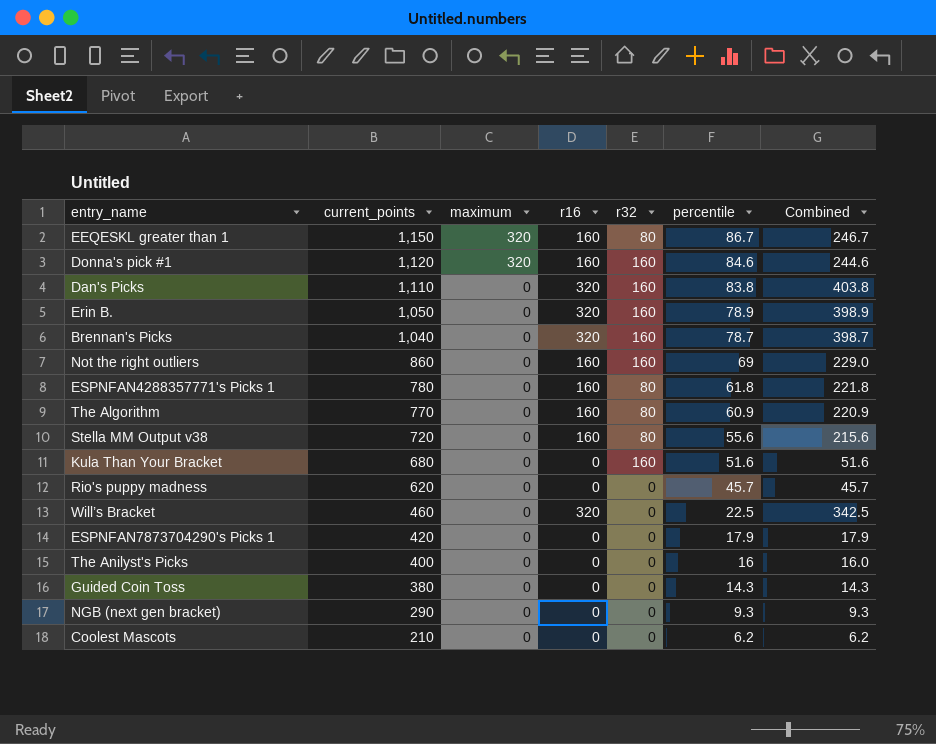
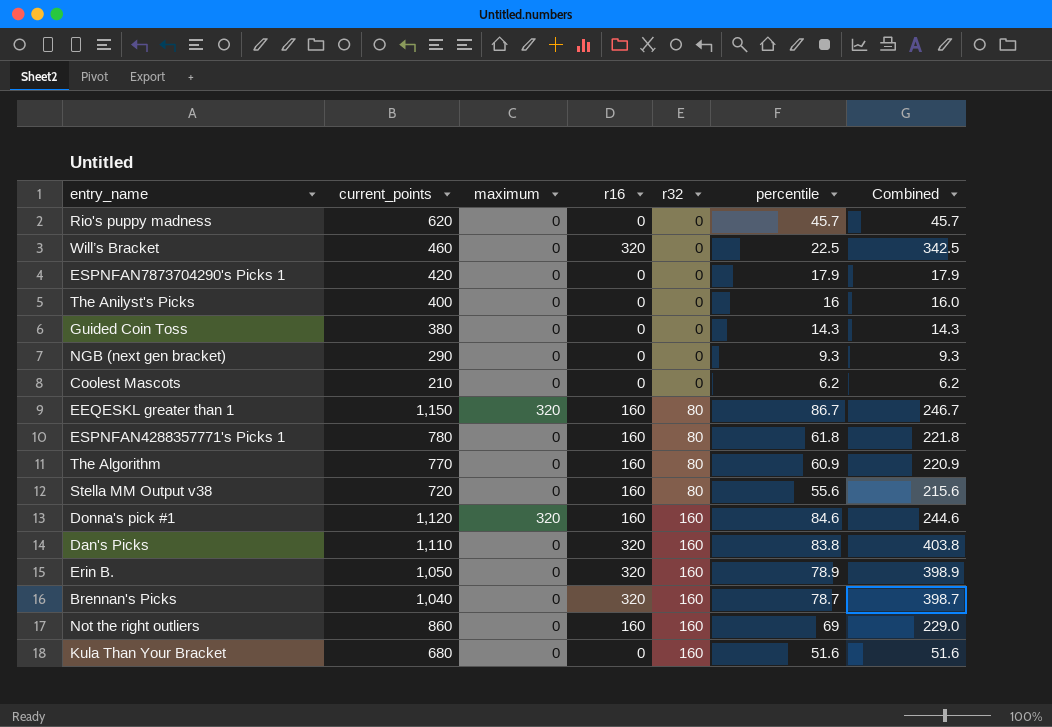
row order: current_points descending -> r32 ascending

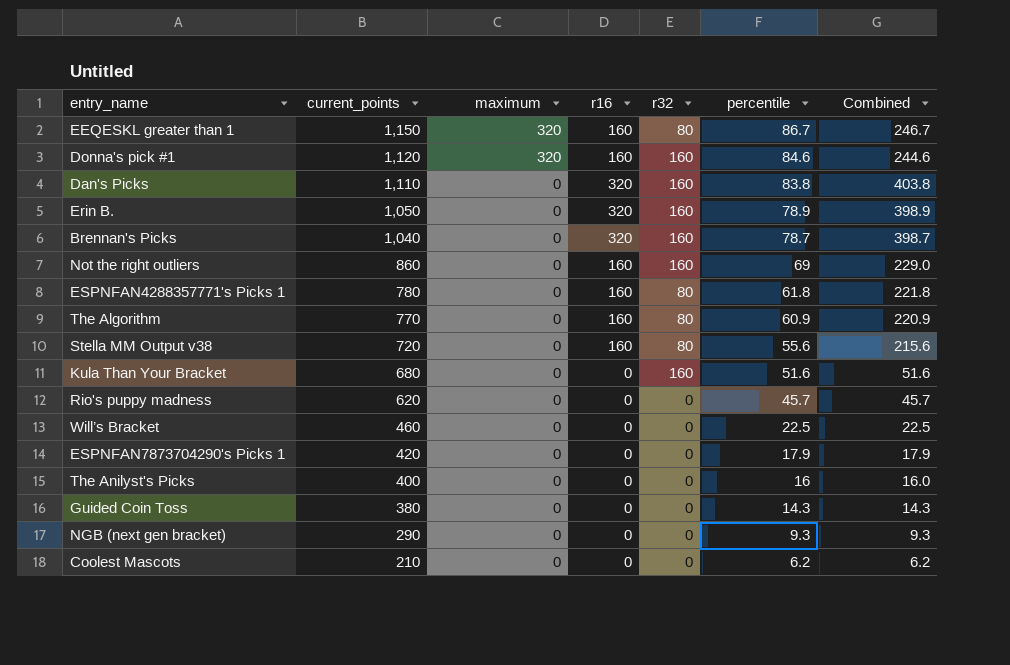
row order: r32 ascending -> current_points descending
Will’s Bracket | r16: 320 -> 0
Will’s Bracket | Combined: 342.5 -> 22.5

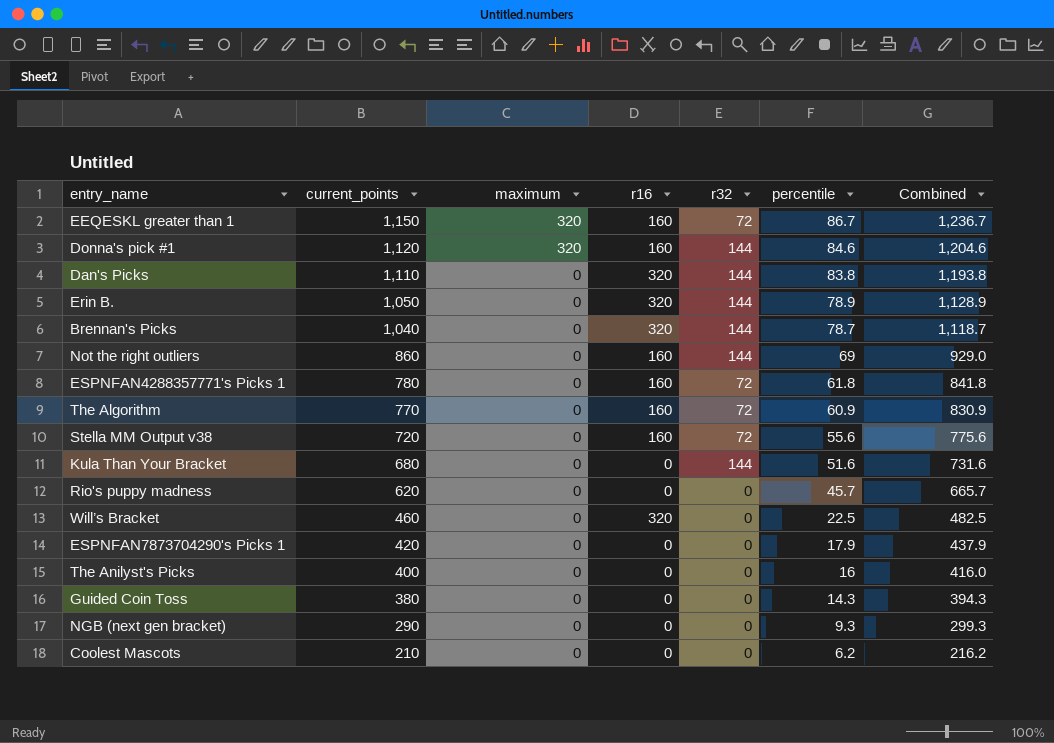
column Combined | formula: [r16] + [percentile] -> [current_points] + [percentile]
EEQESKL greater than 1 | r32: 80 -> 72
Donna's pick #1 | r32: 160 -> 144
Dan's Picks | r32: 160 -> 144
Erin B. | r32: 160 -> 144
Brennan's Picks | r32: 160 -> 144
Not the right outliers | r32: 160 -> 144
ESPNFAN4288357771's Picks 1 | r32: 80 -> 72
The Algorithm | r32: 80 -> 72
Stella MM Output v38 | r32: 80 -> 72
Kula Than Your Bracket | r32: 160 -> 144
Will’s Bracket | r16: 0 -> 320

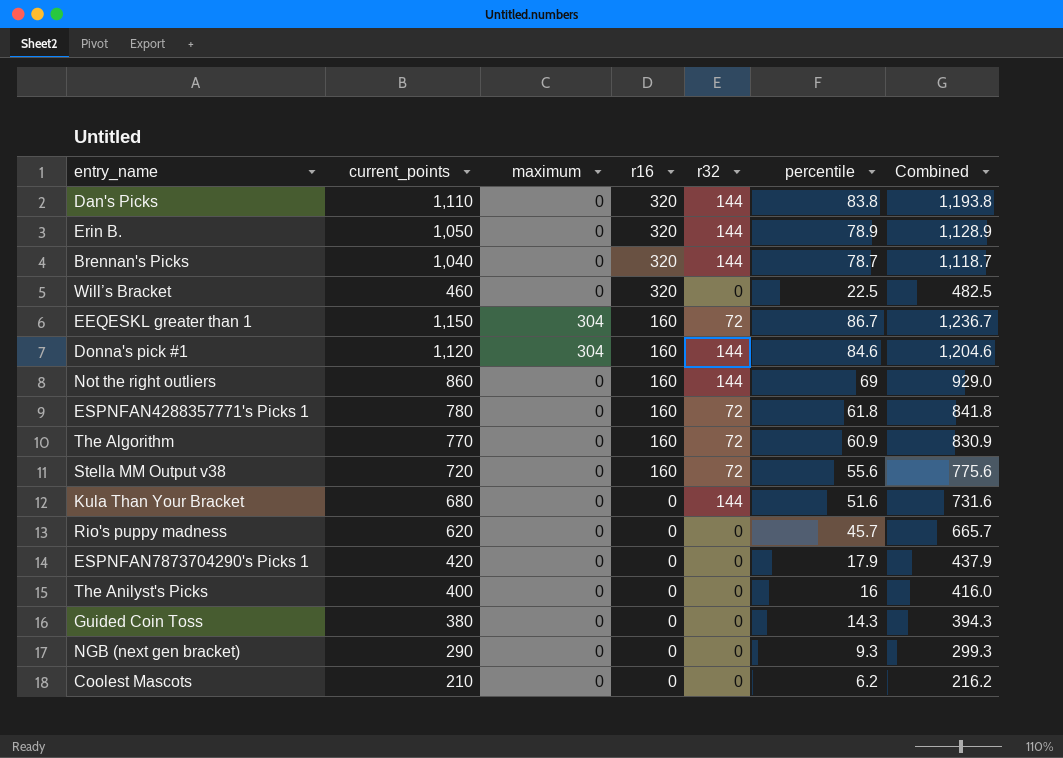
row order: current_points descending -> r16 descending
EEQESKL greater than 1 | maximum: 320 -> 304
Donna's pick #1 | maximum: 320 -> 304

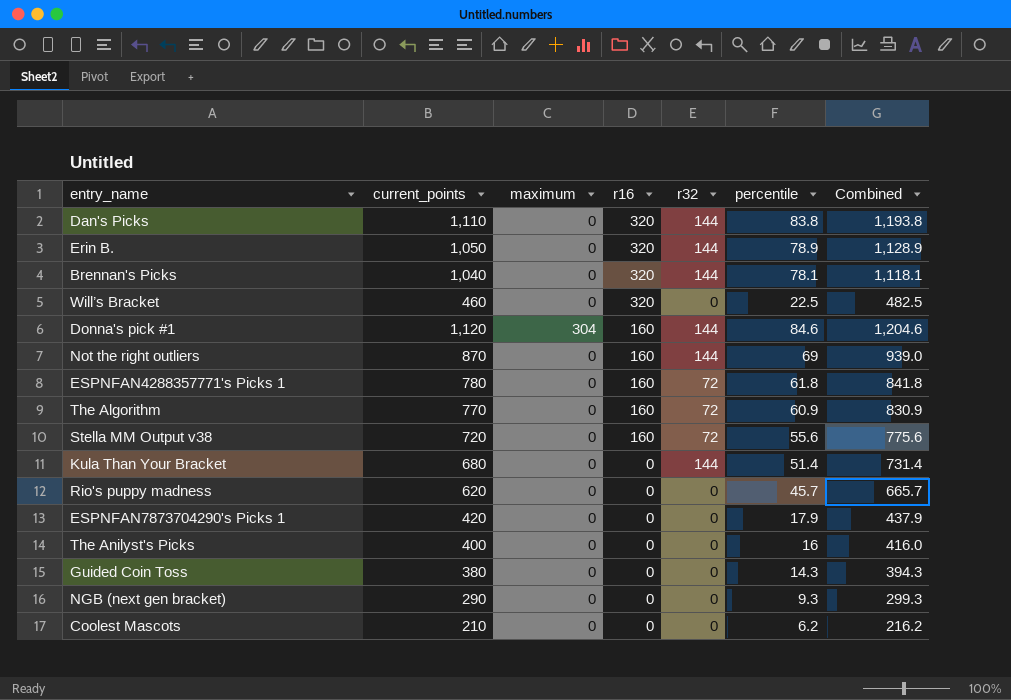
row EEQESKL greater than 1: 1,150 | 304 | 160 | 72 | 86.7 | 1,236.7 -> none
Brennan's Picks | percentile: 78.7 -> 78.1
Brennan's Picks | Combined: 1,118.7 -> 1,118.1
Not the right outliers | current_points: 860 -> 870
Not the right outliers | Combined: 929.0 -> 939.0
Kula Than Your Bracket | percentile: 51.6 -> 51.4
Kula Than Your Bracket | Combined: 731.6 -> 731.4

